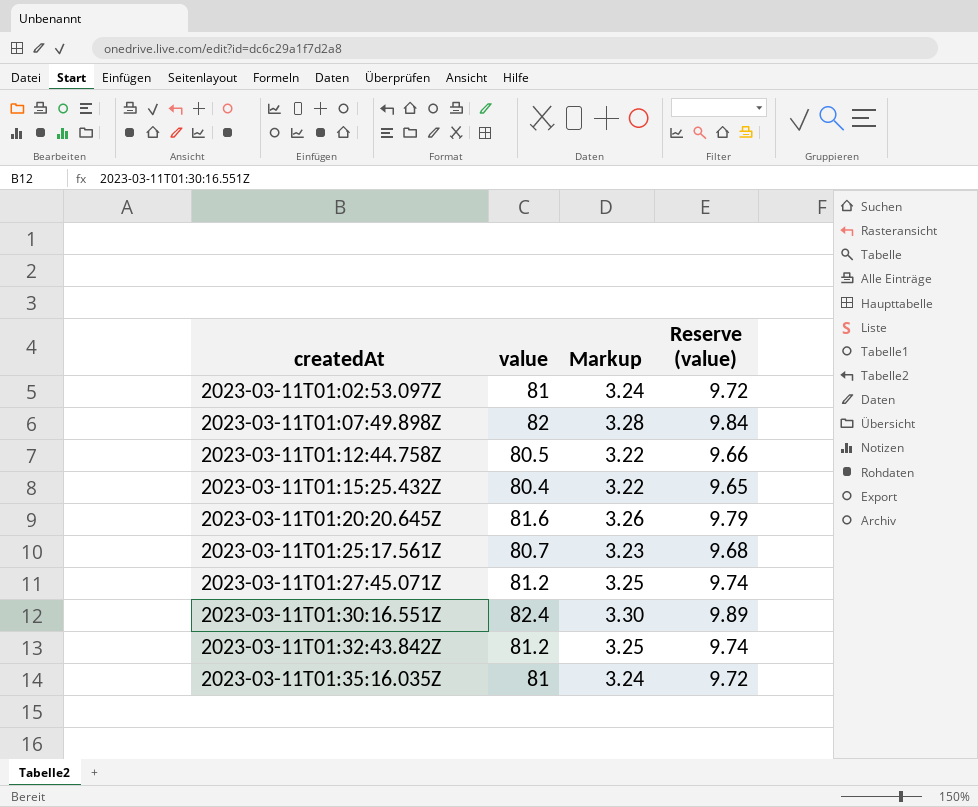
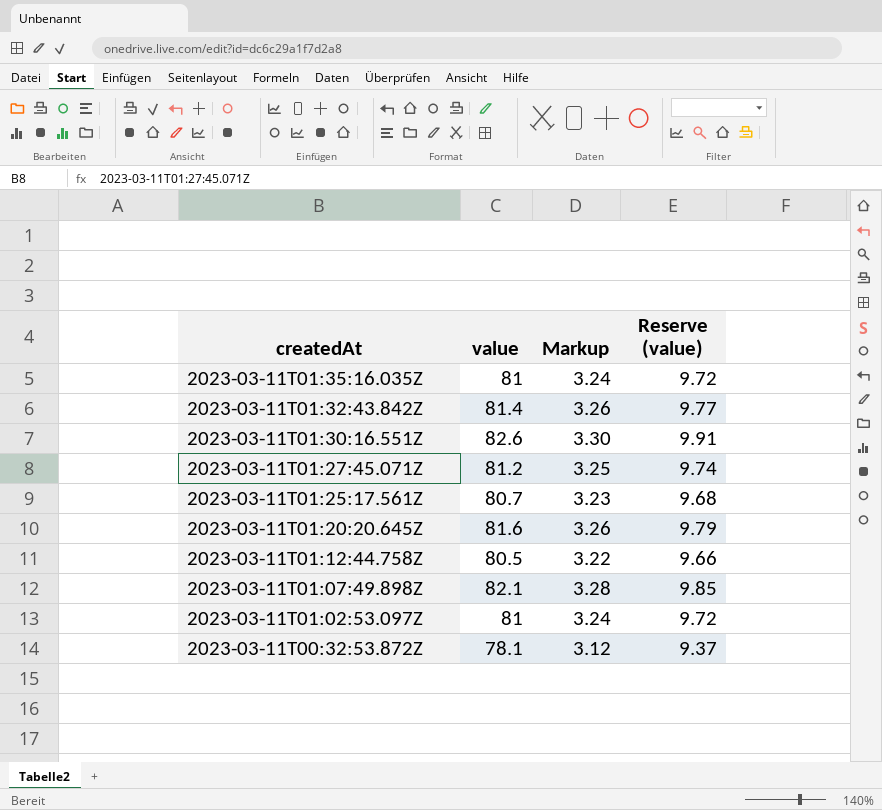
row order: createdAt ascending -> createdAt descending
row 2023-03-11T01:15:25.432Z: 80.4 | 3.22 | 9.65 -> none
2023-03-11T01:32:43.842Z | value: 81.2 -> 81.4
2023-03-11T01:32:43.842Z | Markup: 3.25 -> 3.26
2023-03-11T01:32:43.842Z | Reserve (value): 9.74 -> 9.77
2023-03-11T01:30:16.551Z | value: 82.4 -> 82.6
2023-03-11T01:30:16.551Z | Reserve (value): 9.89 -> 9.91
2023-03-11T01:07:49.898Z | value: 82 -> 82.1
2023-03-11T01:07:49.898Z | Reserve (value): 9.84 -> 9.85
row 2023-03-11T00:32:53.872Z: none -> 78.1 | 3.12 | 9.37

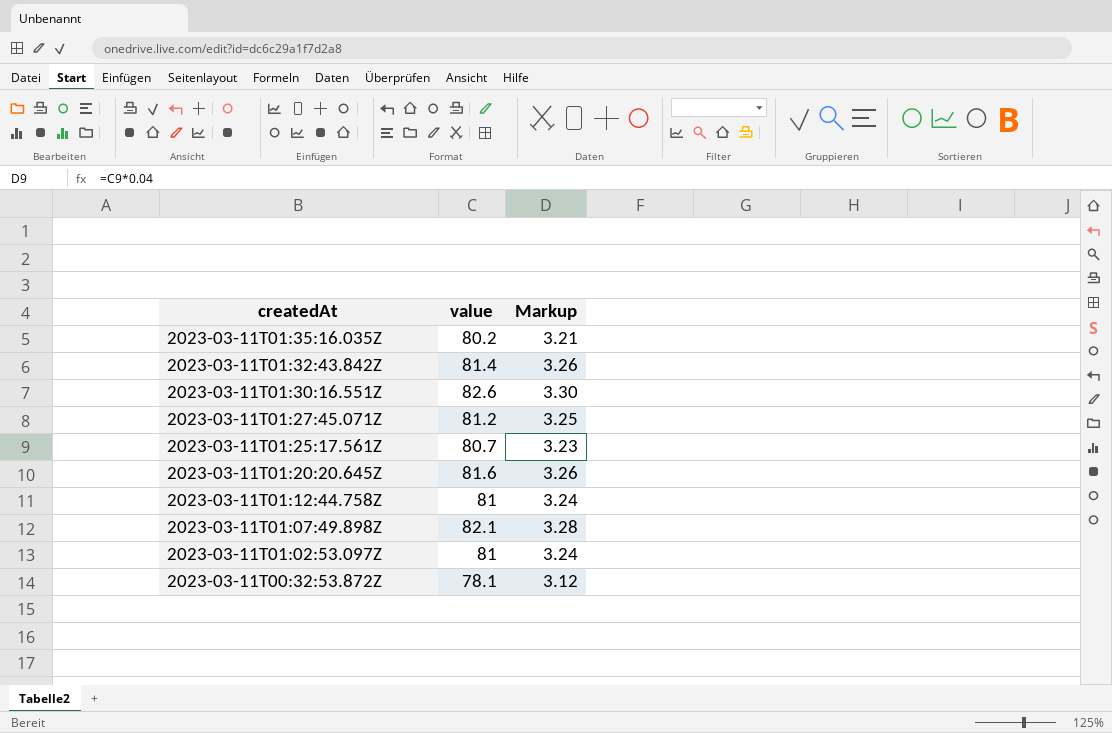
column Reserve (value) | formula: [value] * 0.12 -> none
2023-03-11T01:35:16.035Z | value: 81 -> 80.2
2023-03-11T01:35:16.035Z | Markup: 3.24 -> 3.21
2023-03-11T01:12:44.758Z | value: 80.5 -> 81
2023-03-11T01:12:44.758Z | Markup: 3.22 -> 3.24

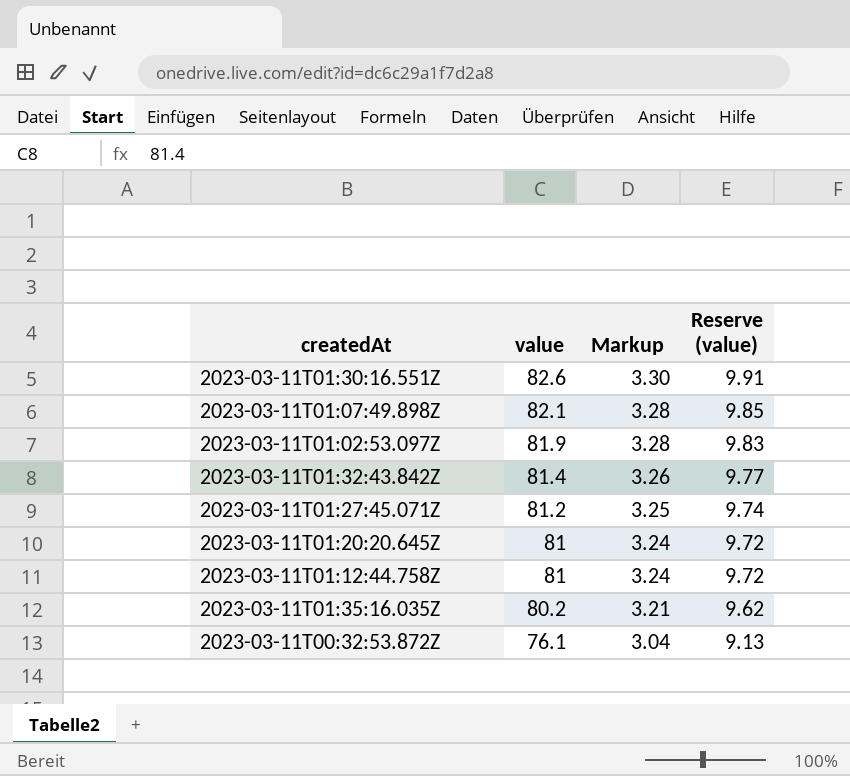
row order: createdAt descending -> value descending
column Reserve (value) | formula: none -> [value] * 0.12
row 2023-03-11T01:25:17.561Z: 80.7 | 3.23 -> none
2023-03-11T01:02:53.097Z | value: 81 -> 81.9
2023-03-11T01:02:53.097Z | Markup: 3.24 -> 3.28
2023-03-11T01:20:20.645Z | value: 81.6 -> 81
2023-03-11T01:20:20.645Z | Markup: 3.26 -> 3.24
2023-03-11T00:32:53.872Z | value: 78.1 -> 76.1
2023-03-11T00:32:53.872Z | Markup: 3.12 -> 3.04

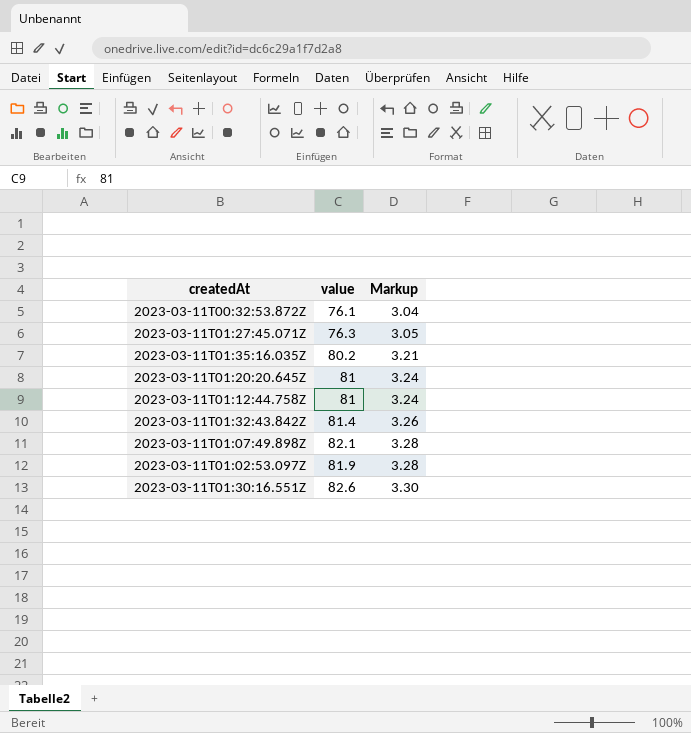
row order: value descending -> Markup ascending
column Reserve (value) | formula: [value] * 0.12 -> none
2023-03-11T01:27:45.071Z | value: 81.2 -> 76.3
2023-03-11T01:27:45.071Z | Markup: 3.25 -> 3.05

